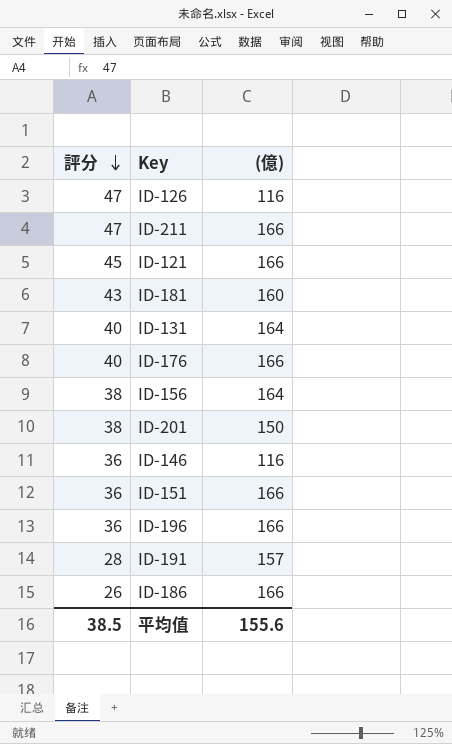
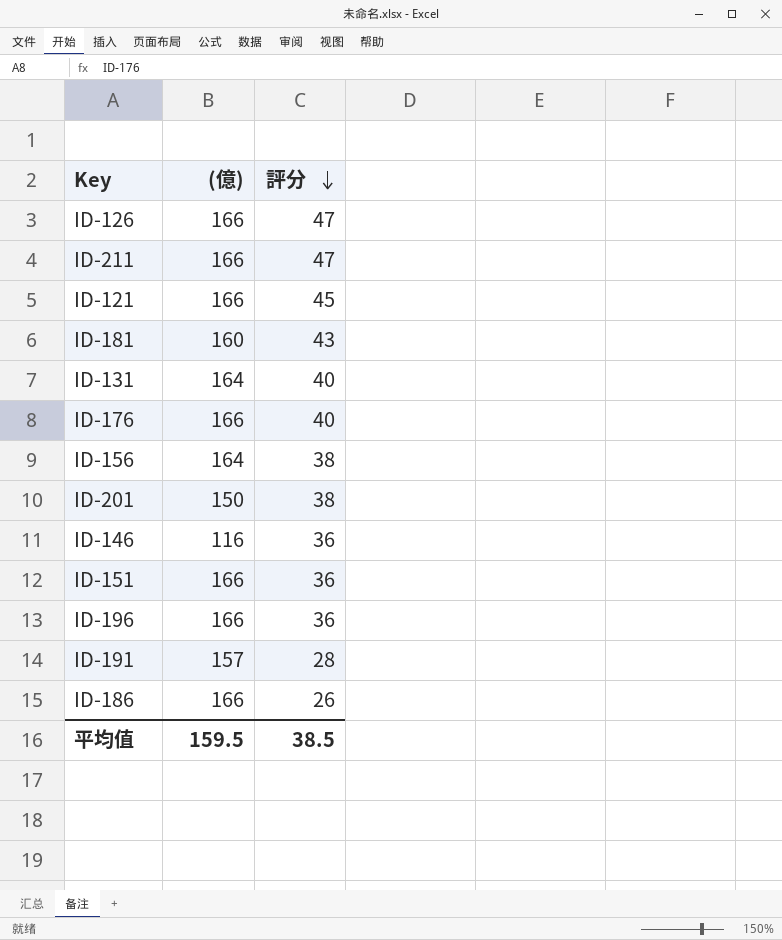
column 評分 | position: 1 -> 3
ID-126 | (億): 116 -> 166
平均值 | (億): 155.6 -> 159.5

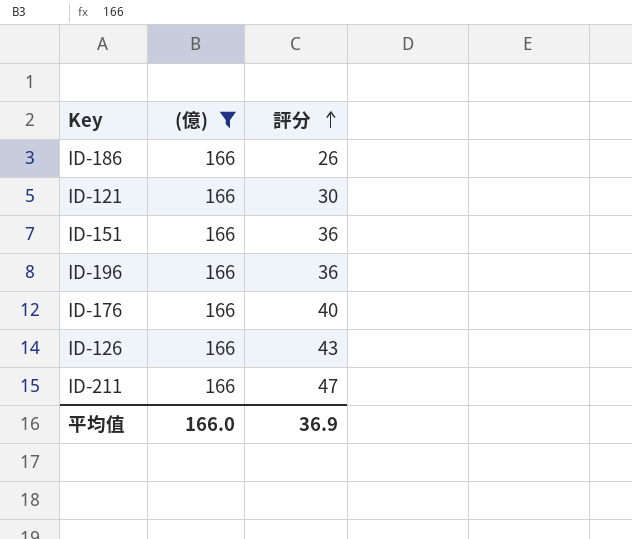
filter: none -> (億) = 166
row order: 評分 descending -> 評分 ascending
ID-121 | 評分: 45 -> 30
ID-126 | 評分: 47 -> 43
平均值 | (億): 159.5 -> 166.0
平均值 | 評分: 38.5 -> 36.9

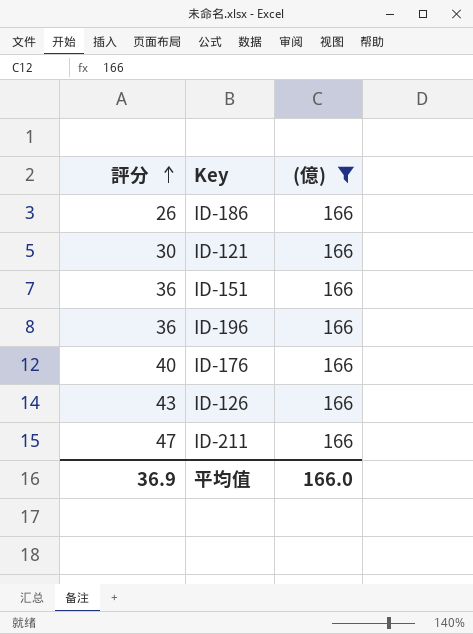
column 評分 | position: 3 -> 1

